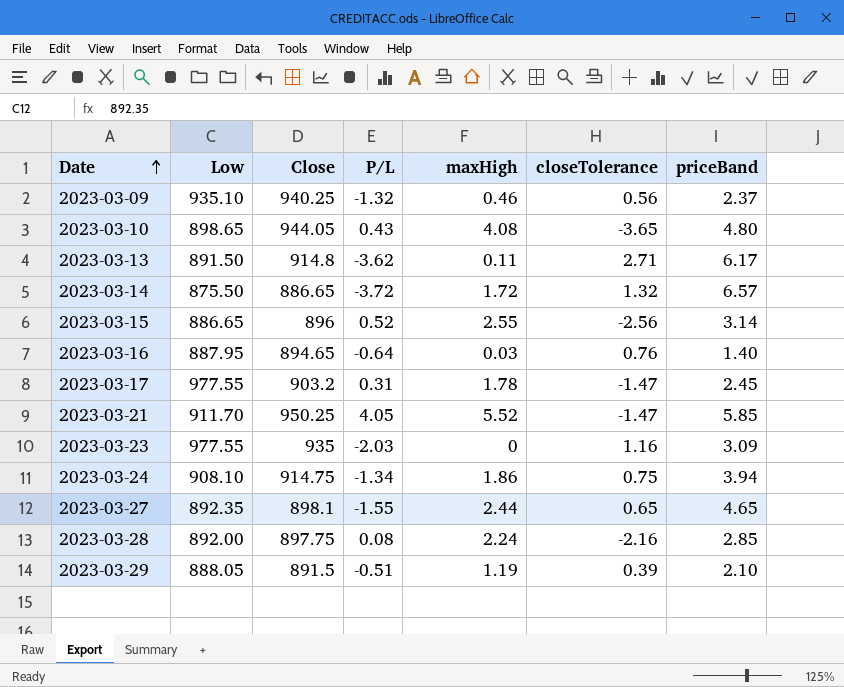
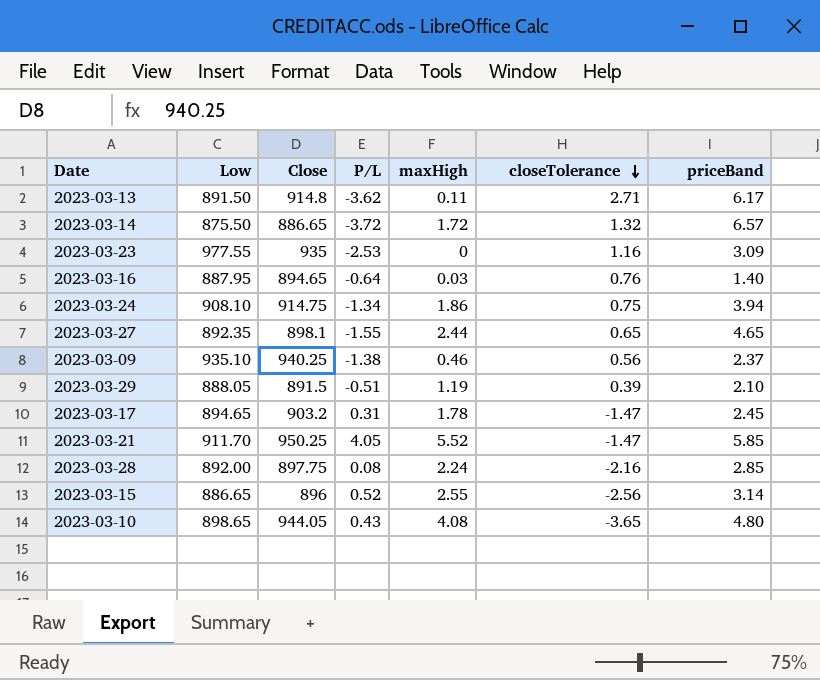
row order: Date ascending -> closeTolerance descending
2023-03-23 | P/L: -2.03 -> -2.53
2023-03-09 | P/L: -1.32 -> -1.38
2023-03-17 | Low: 977.55 -> 894.65

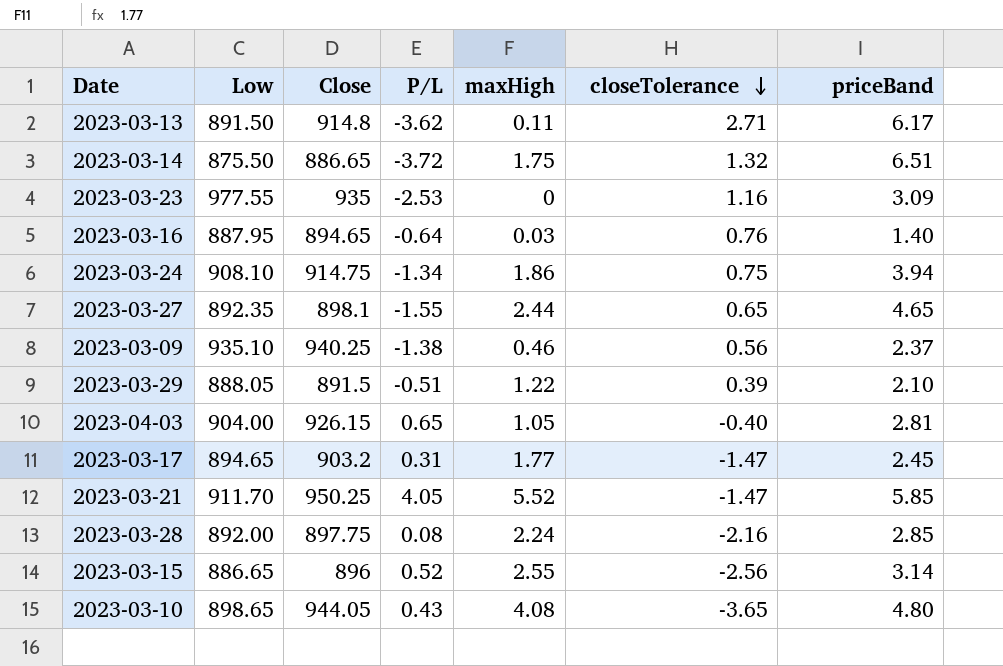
2023-03-14 | maxHigh: 1.72 -> 1.75
2023-03-14 | priceBand: 6.57 -> 6.51
2023-03-29 | maxHigh: 1.19 -> 1.22
row 2023-04-03: none -> 904.00 | 926.15 | 0.65 | 1.05 | -0.40 | 2.81
2023-03-17 | maxHigh: 1.78 -> 1.77

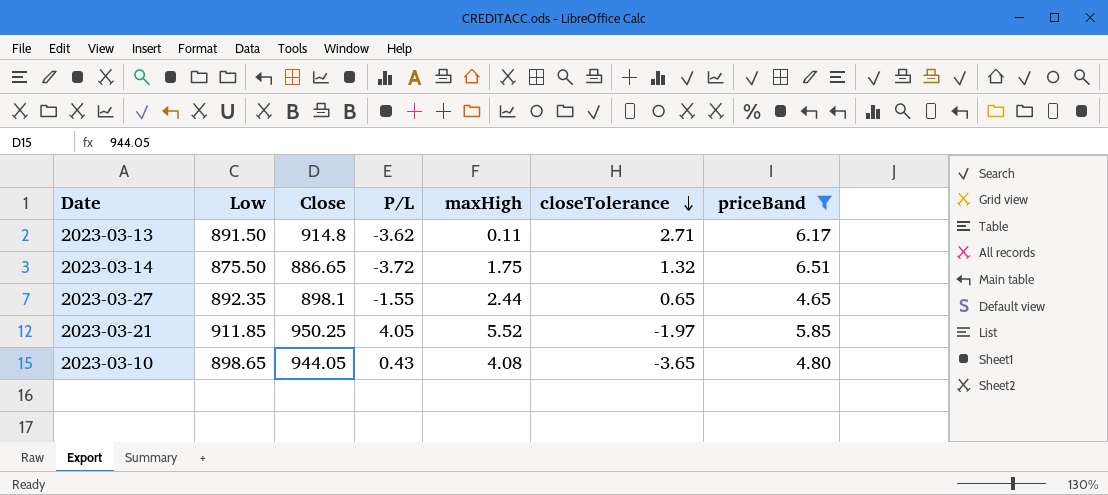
filter: none -> priceBand >= 4.65
2023-03-21 | Low: 911.70 -> 911.85
2023-03-21 | closeTolerance: -1.47 -> -1.97

